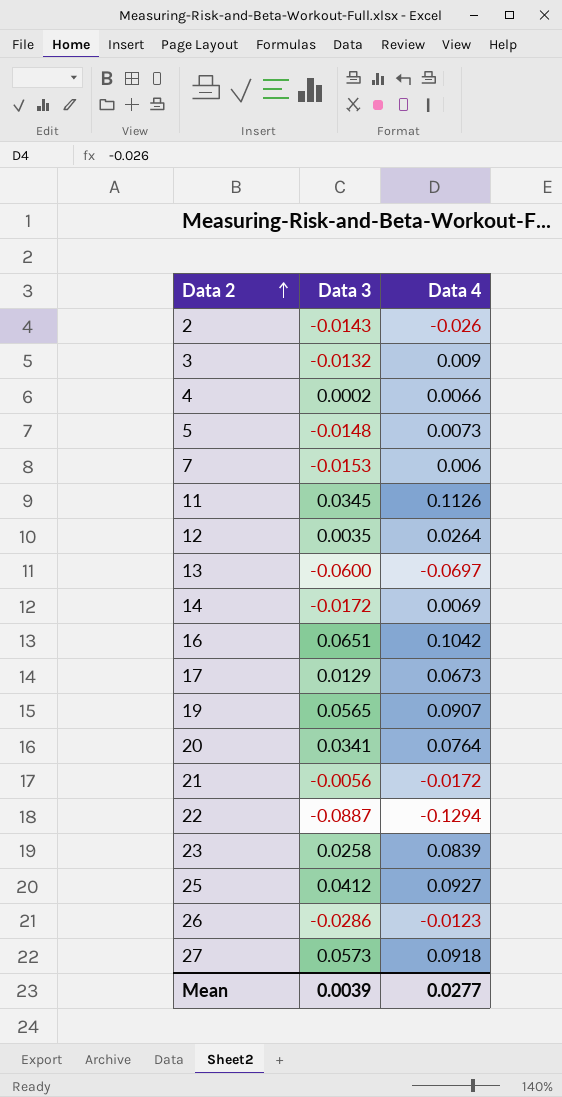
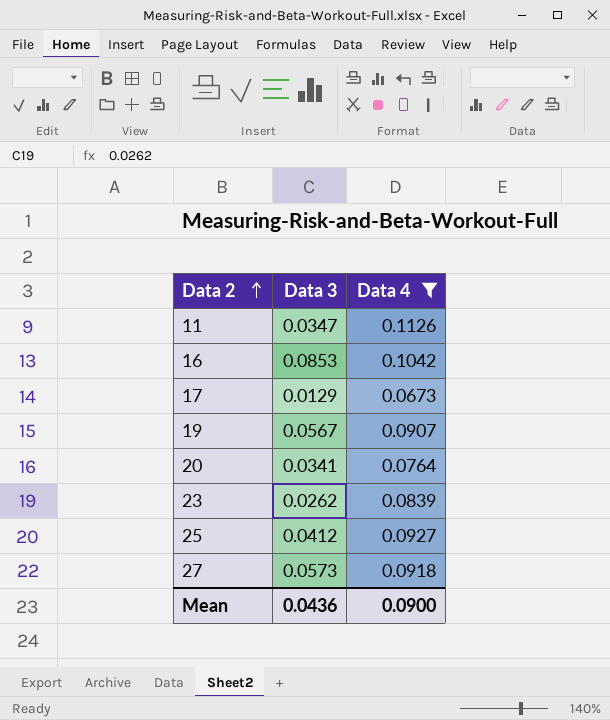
filter: none -> Data 4 >= 0.0673
11 | Data 3: 0.0345 -> 0.0347
16 | Data 3: 0.0651 -> 0.0853
19 | Data 3: 0.0565 -> 0.0567
23 | Data 3: 0.0258 -> 0.0262
Mean | Data 3: 0.0039 -> 0.0436
Mean | Data 4: 0.0277 -> 0.0900

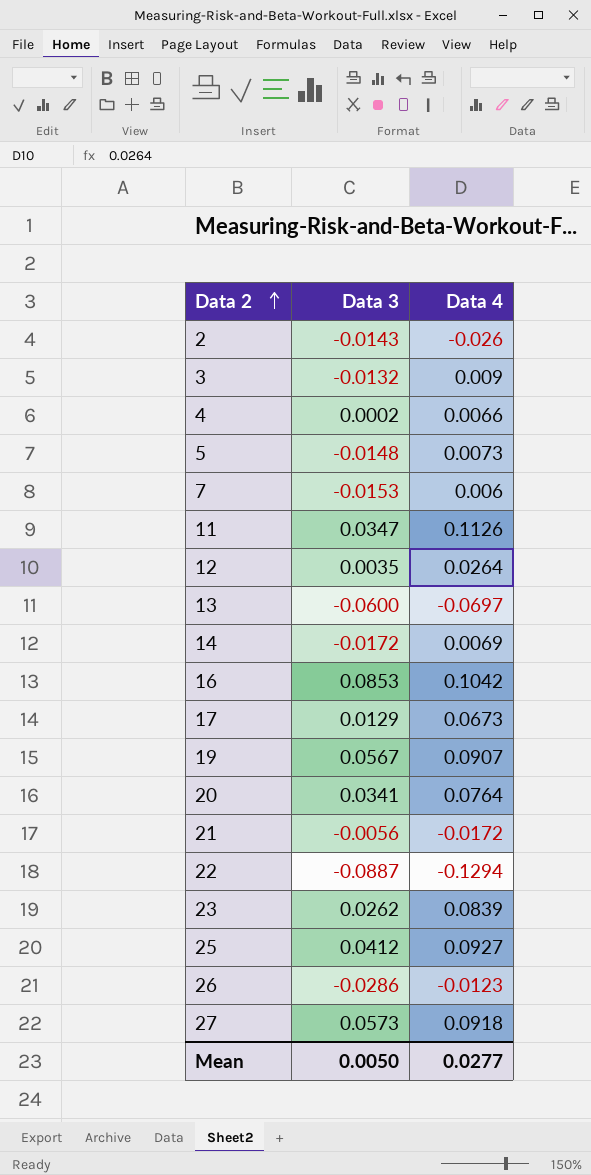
filter: Data 4 >= 0.0673 -> none
Mean | Data 3: 0.0436 -> 0.0050
Mean | Data 4: 0.0900 -> 0.0277

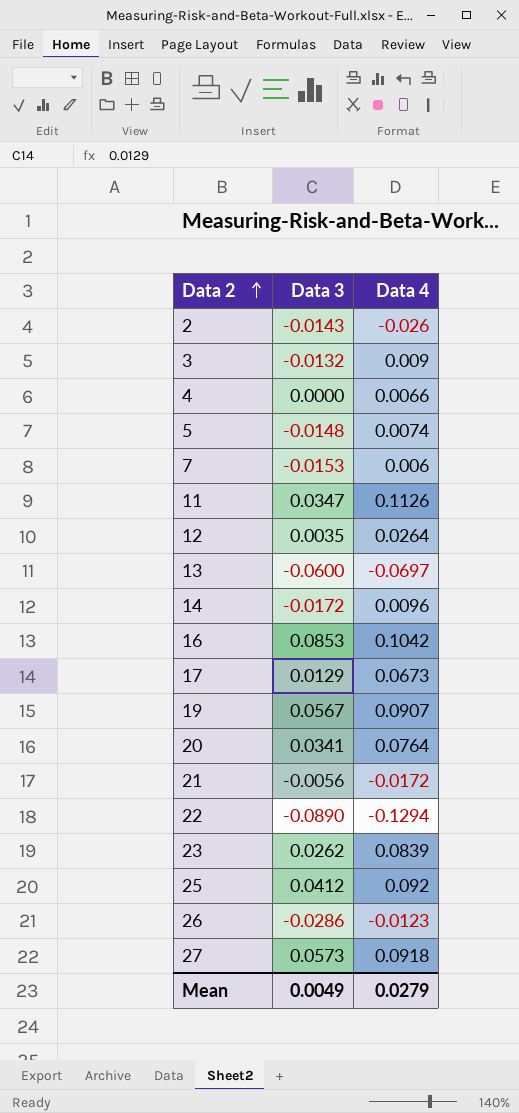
4 | Data 3: 0.0002 -> 0.0000
5 | Data 4: 0.0073 -> 0.0074
14 | Data 4: 0.0069 -> 0.0096
22 | Data 3: -0.0887 -> -0.0890
25 | Data 4: 0.0927 -> 0.092
Mean | Data 3: 0.0050 -> 0.0049
Mean | Data 4: 0.0277 -> 0.0279

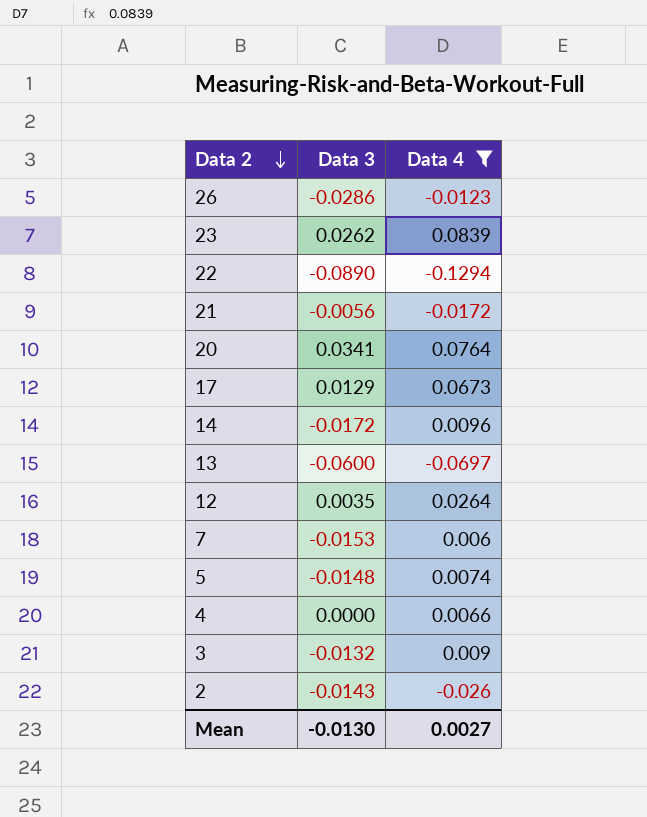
filter: none -> Data 4 <= 0.0839
row order: Data 2 ascending -> Data 2 descending
Mean | Data 3: 0.0049 -> -0.0130
Mean | Data 4: 0.0279 -> 0.0027

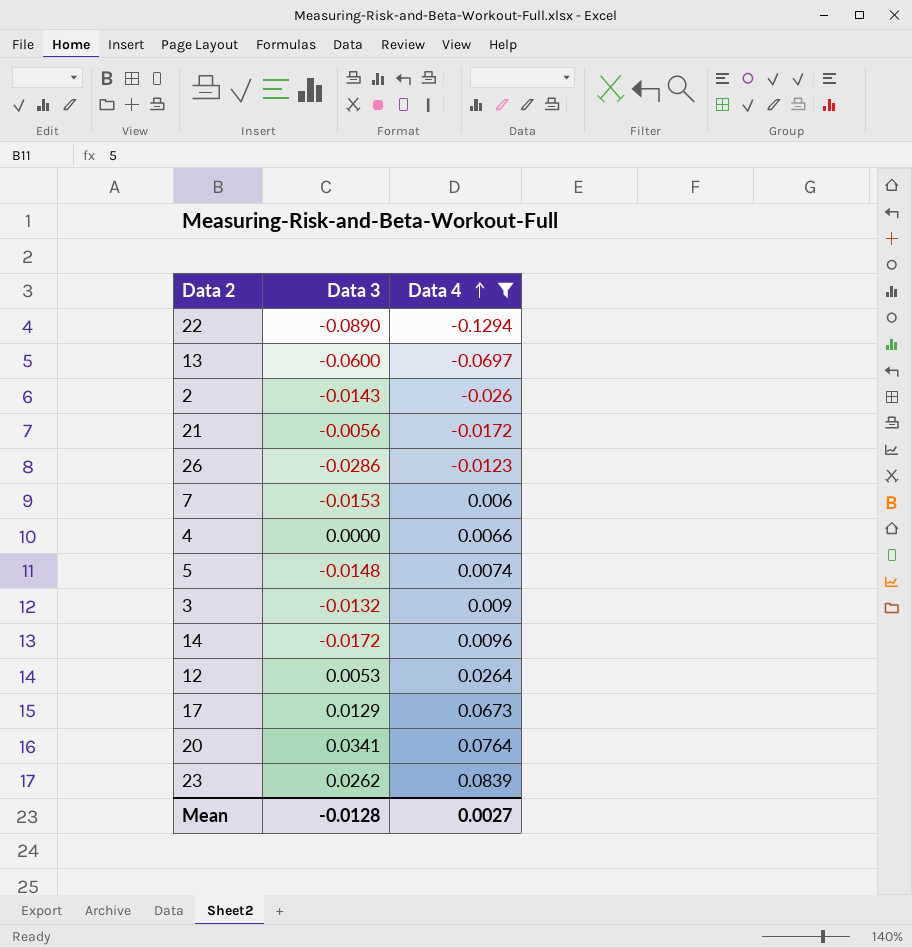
row order: Data 2 descending -> Data 4 ascending
12 | Data 3: 0.0035 -> 0.0053
Mean | Data 3: -0.0130 -> -0.0128

